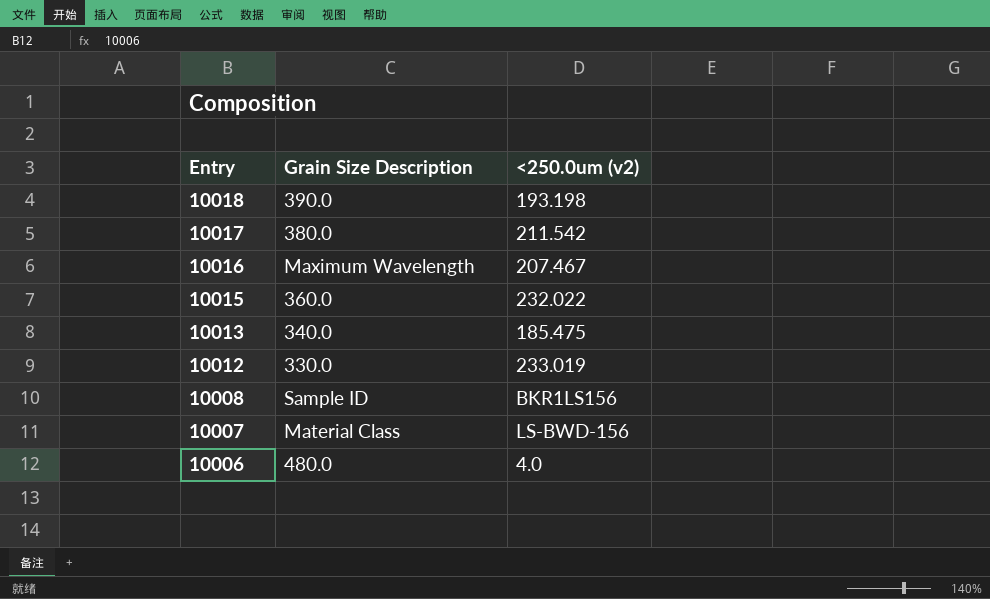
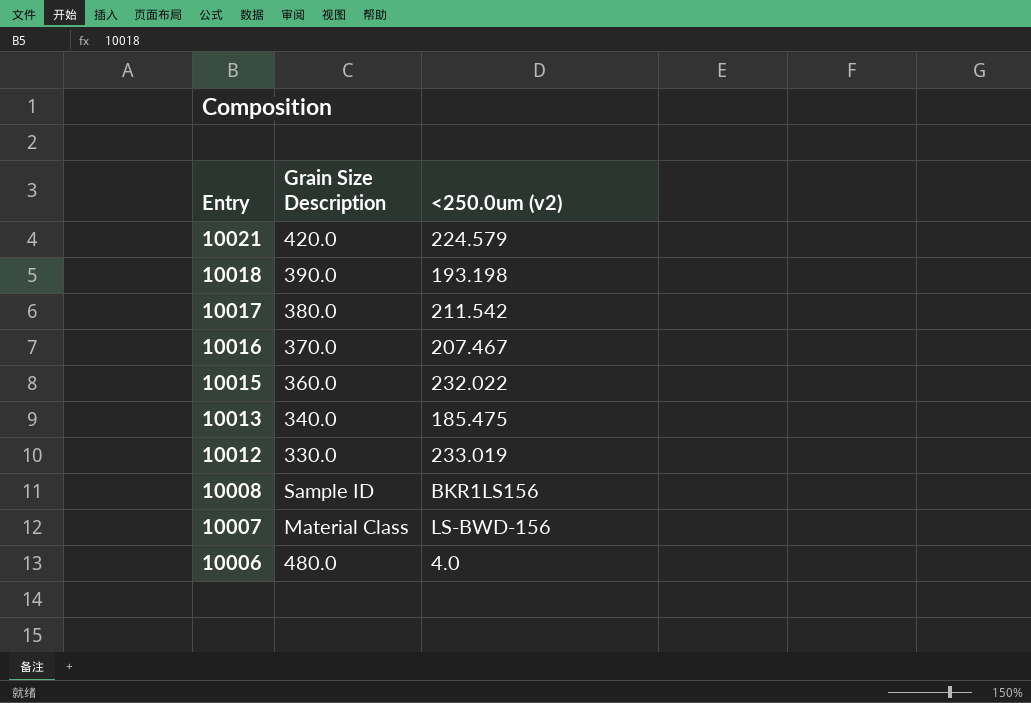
row 10021: none -> 420.0 | 224.579
10016 | Grain Size Description: Maximum Wavelength -> 370.0

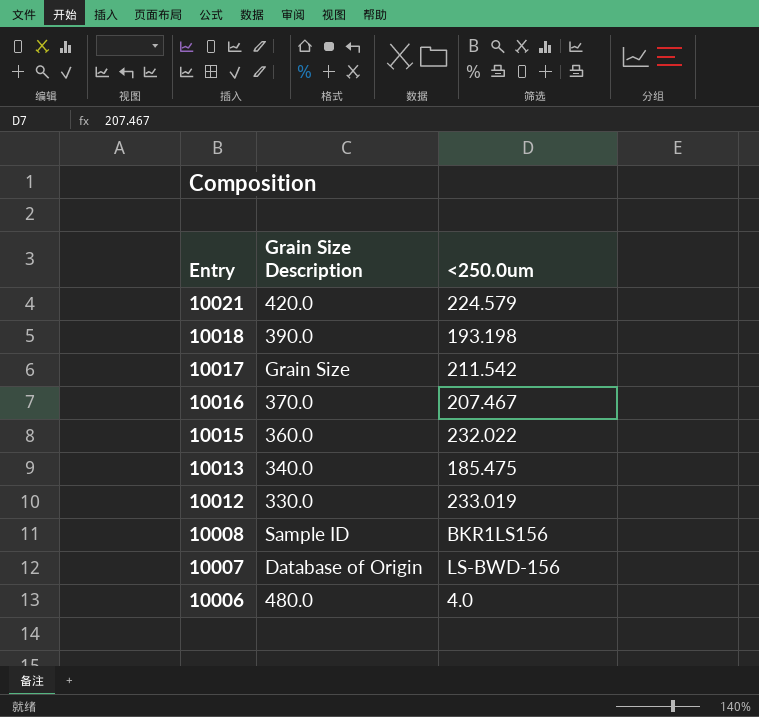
column name: <250.0um (v2) -> <250.0um
10017 | Grain Size Description: 380.0 -> Grain Size
10007 | Grain Size Description: Material Class -> Database of Origin

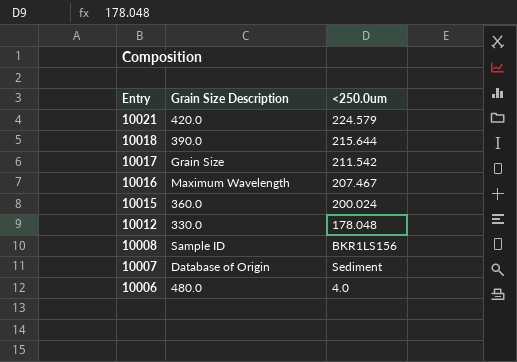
row 10013: 340.0 | 185.475 -> none
10018 | <250.0um: 193.198 -> 215.644
10016 | Grain Size Description: 370.0 -> Maximum Wavelength
10015 | <250.0um: 232.022 -> 200.024
10012 | <250.0um: 233.019 -> 178.048
10007 | <250.0um: LS-BWD-156 -> Sediment

